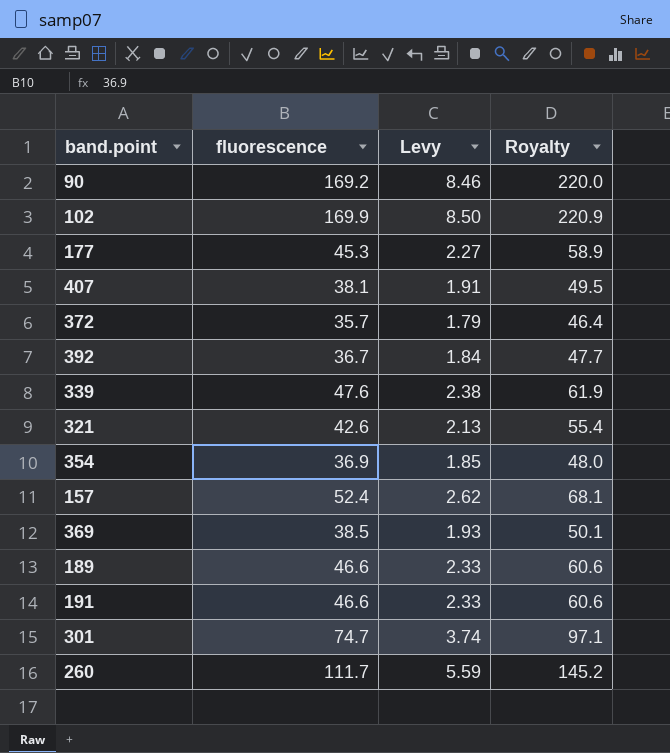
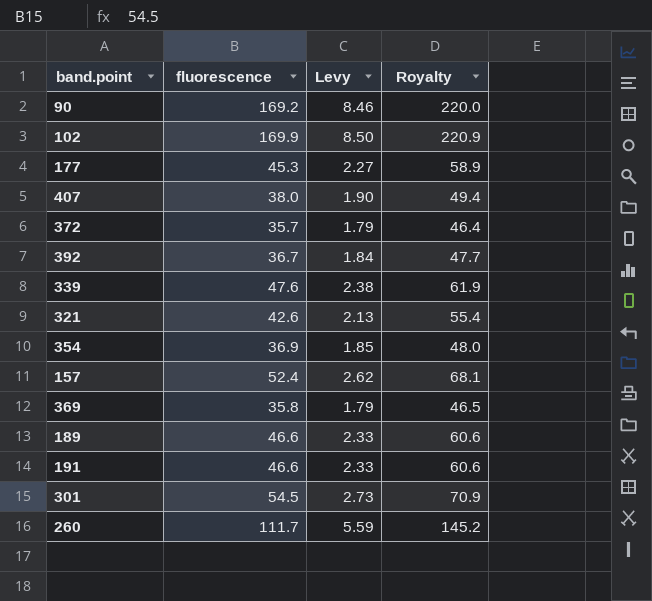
407 | fluorescence: 38.1 -> 38.0
407 | Levy: 1.91 -> 1.90
407 | Royalty: 49.5 -> 49.4
369 | fluorescence: 38.5 -> 35.8
369 | Levy: 1.93 -> 1.79
369 | Royalty: 50.1 -> 46.5
301 | fluorescence: 74.7 -> 54.5
301 | Levy: 3.74 -> 2.73
301 | Royalty: 97.1 -> 70.9

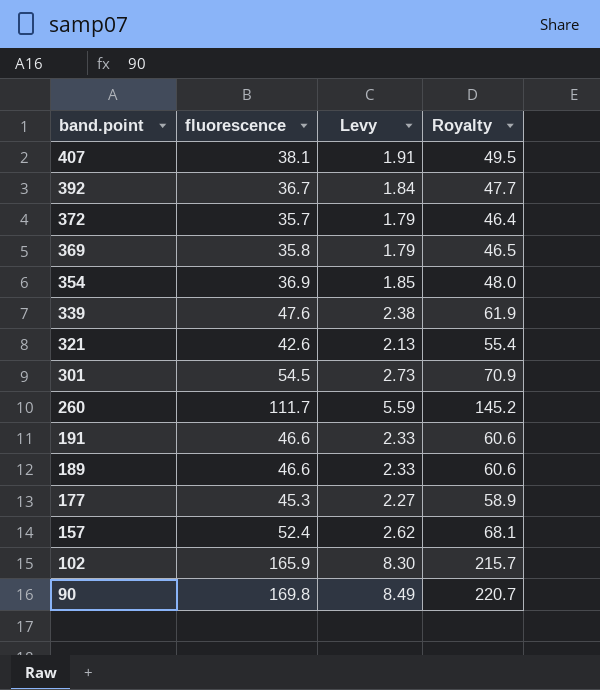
row order: none -> band.point descending
407 | fluorescence: 38.0 -> 38.1
407 | Levy: 1.90 -> 1.91
407 | Royalty: 49.4 -> 49.5
102 | fluorescence: 169.9 -> 165.9
102 | Levy: 8.50 -> 8.30
102 | Royalty: 220.9 -> 215.7
90 | fluorescence: 169.2 -> 169.8
90 | Levy: 8.46 -> 8.49
90 | Royalty: 220.0 -> 220.7

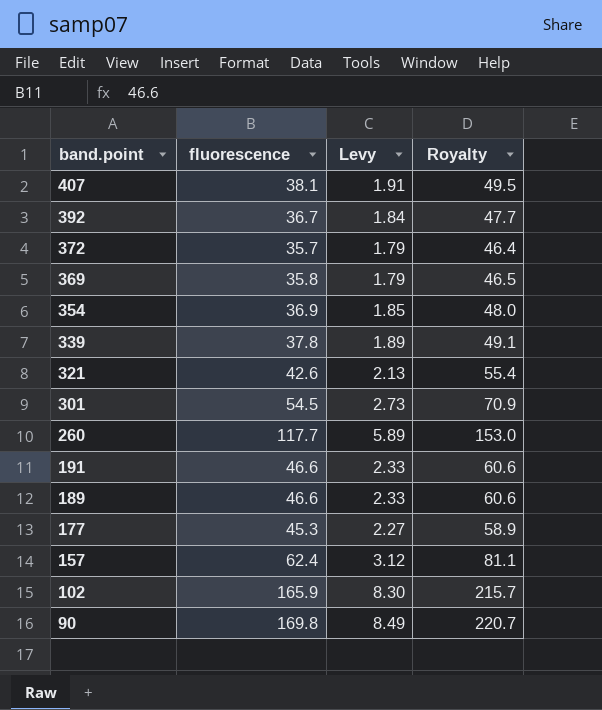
339 | fluorescence: 47.6 -> 37.8
339 | Levy: 2.38 -> 1.89
339 | Royalty: 61.9 -> 49.1
260 | fluorescence: 111.7 -> 117.7
260 | Levy: 5.59 -> 5.89
260 | Royalty: 145.2 -> 153.0
157 | fluorescence: 52.4 -> 62.4
157 | Levy: 2.62 -> 3.12
157 | Royalty: 68.1 -> 81.1

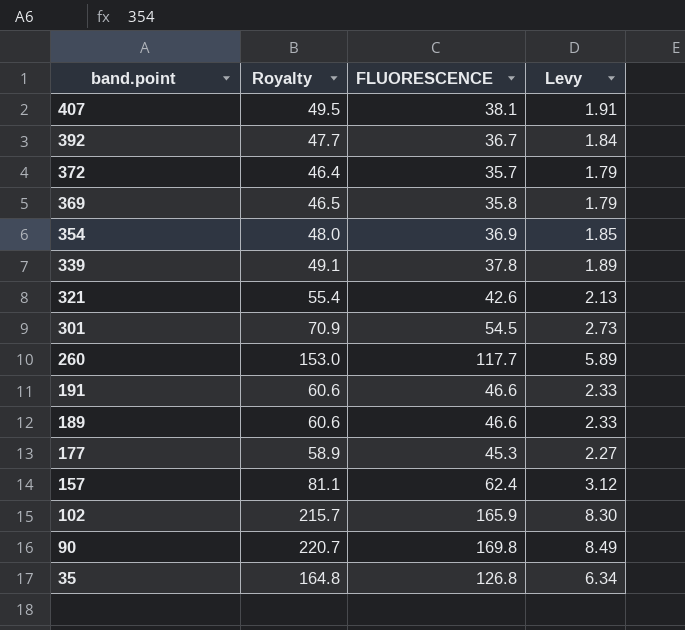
column Royalty | position: 4 -> 2
column name: fluorescence -> FLUORESCENCE
row 35: none -> 164.8 | 126.8 | 6.34

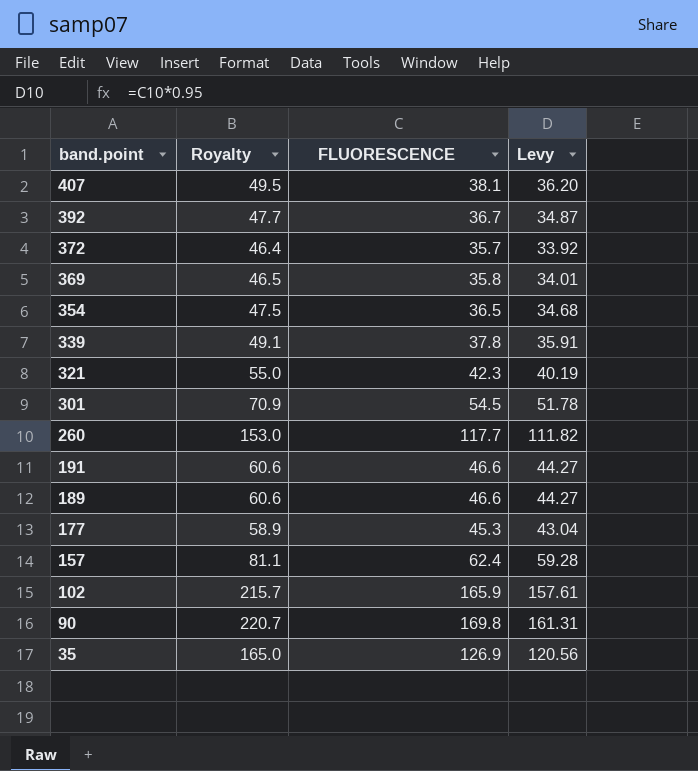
column Levy | formula: [FLUORESCENCE] * 0.05 -> [FLUORESCENCE] * 0.95
354 | Royalty: 48.0 -> 47.5
354 | FLUORESCENCE: 36.9 -> 36.5
321 | Royalty: 55.4 -> 55.0
321 | FLUORESCENCE: 42.6 -> 42.3
35 | Royalty: 164.8 -> 165.0
35 | FLUORESCENCE: 126.8 -> 126.9

